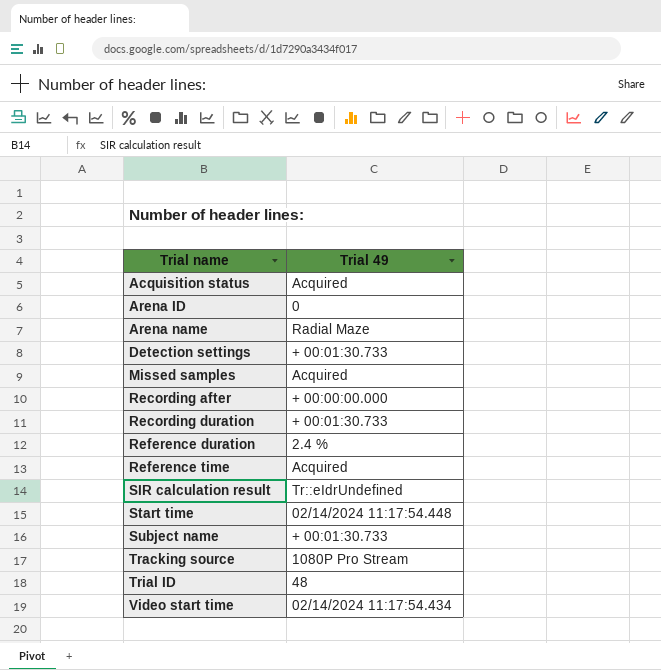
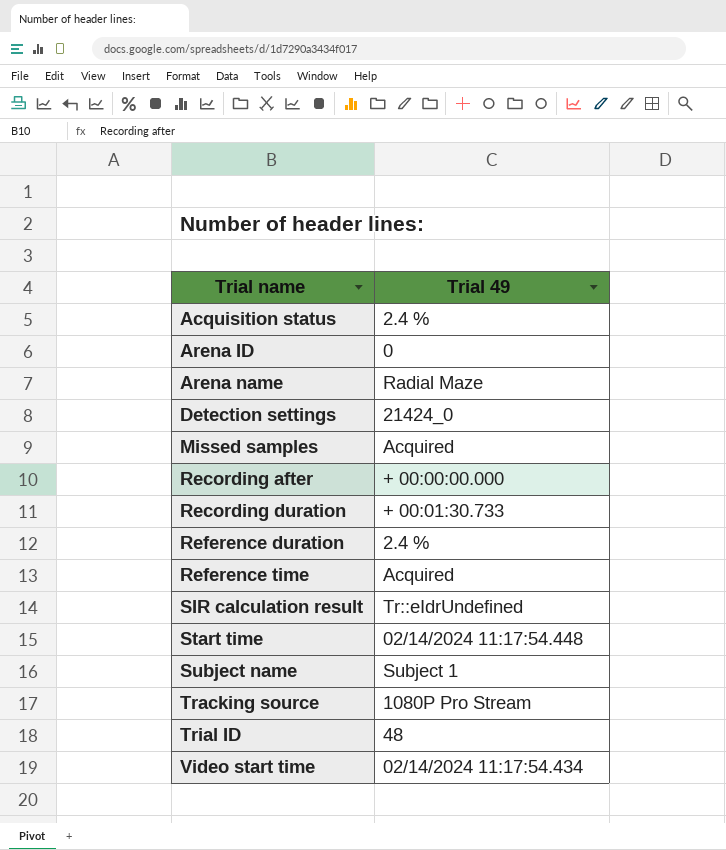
Acquisition status | Trial 49: Acquired -> 2.4 %
Detection settings | Trial 49: + 00:01:30.733 -> 21424_0
Subject name | Trial 49: + 00:01:30.733 -> Subject 1

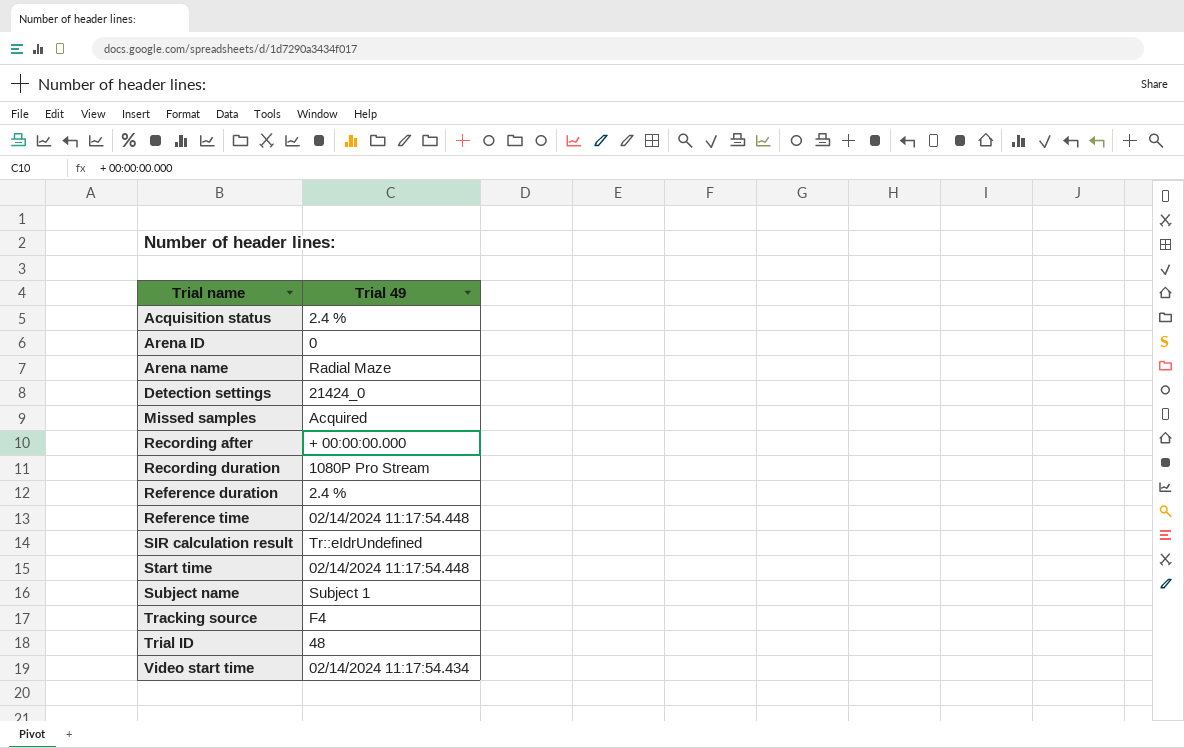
Recording duration | Trial 49: + 00:01:30.733 -> 1080P Pro Stream
Reference time | Trial 49: Acquired -> 02/14/2024 11:17:54.448
Tracking source | Trial 49: 1080P Pro Stream -> F4

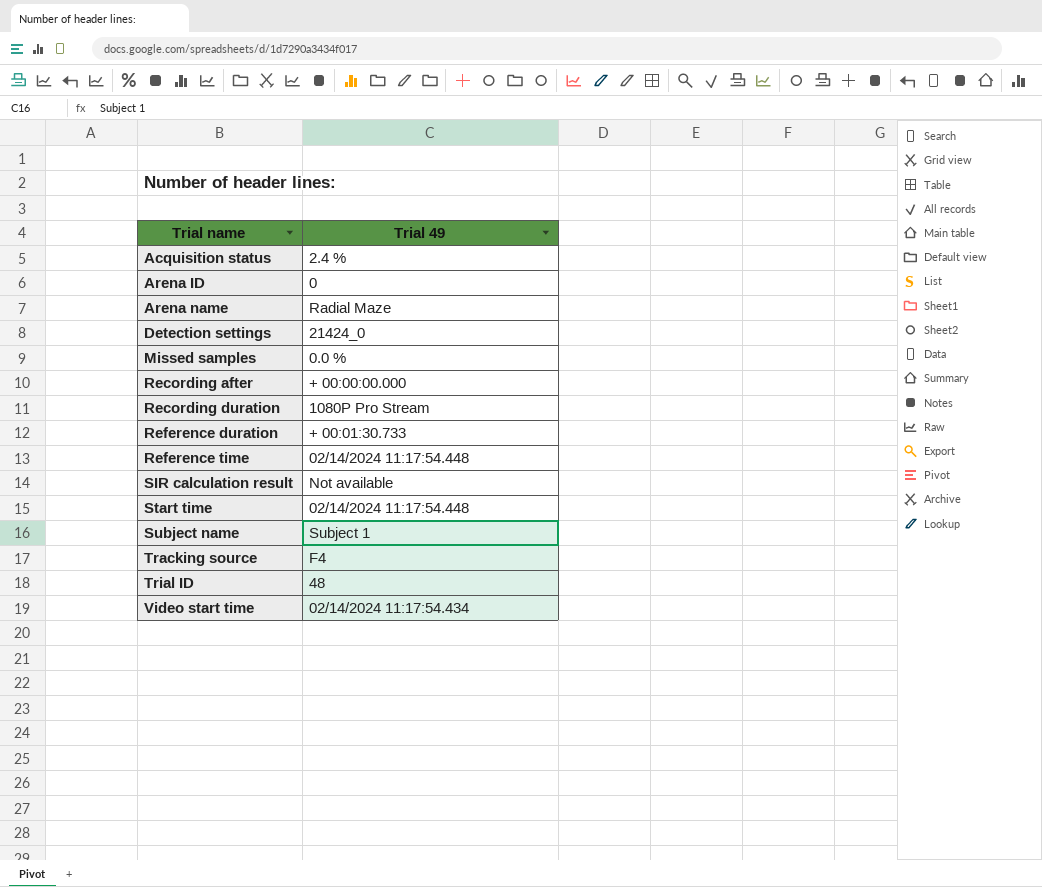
Missed samples | Trial 49: Acquired -> 0.0 %
Reference duration | Trial 49: 2.4 % -> + 00:01:30.733
SIR calculation result | Trial 49: Tr::eIdrUndefined -> Not available

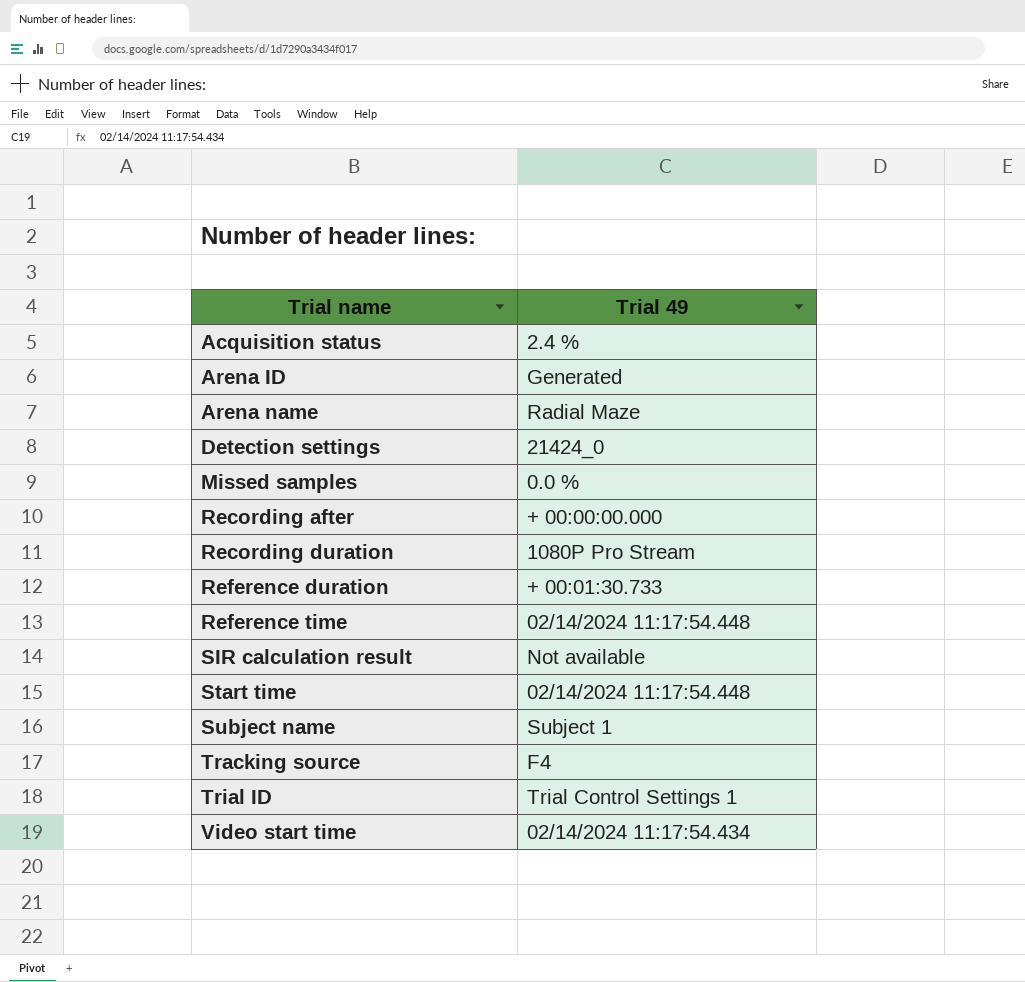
Arena ID | Trial 49: 0 -> Generated
Trial ID | Trial 49: 48 -> Trial Control Settings 1

